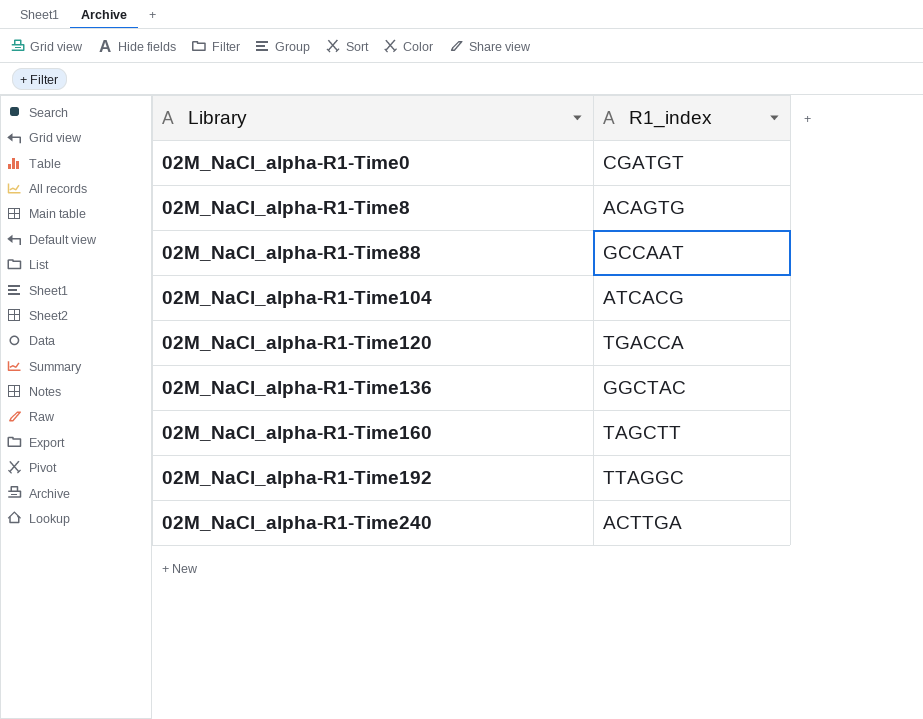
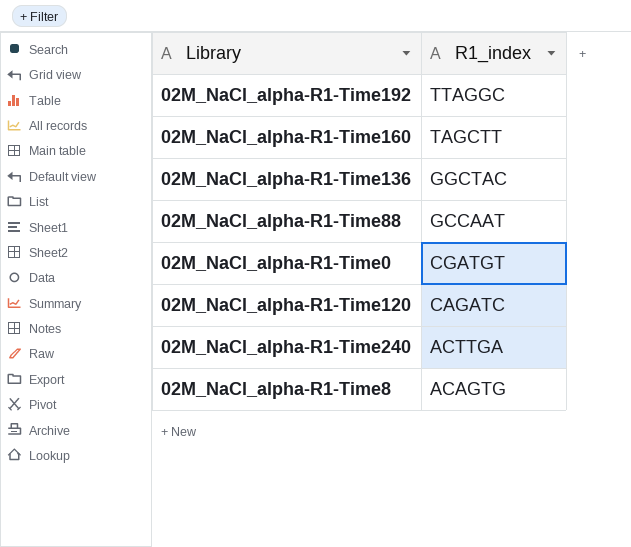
row order: Library ascending -> R1_index descending
row 02M_NaCl_alpha-R1-Time104: ATCACG -> none
02M_NaCl_alpha-R1-Time120 | R1_index: TGACCA -> CAGATC

